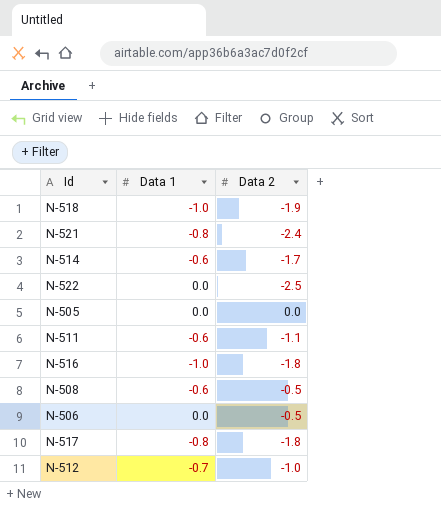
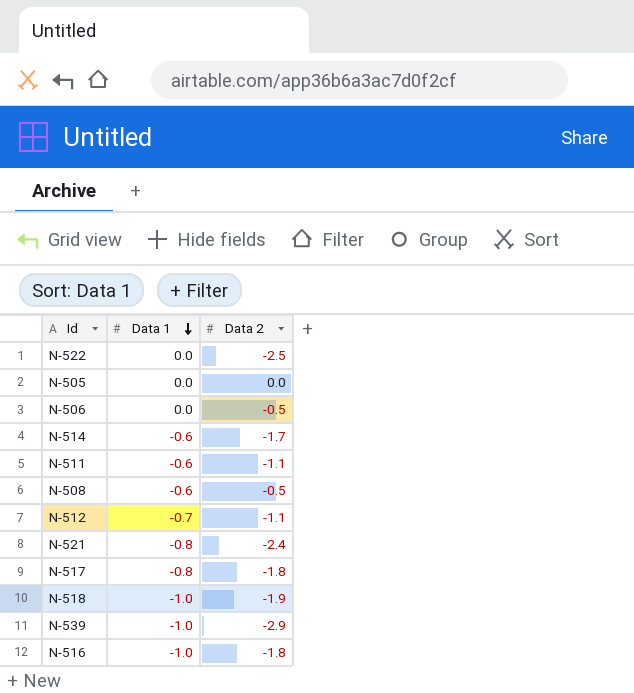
row order: none -> Data 1 descending
N-512 | Data 2: -1.0 -> -1.1
row N-539: none -> -1.0 | -2.9

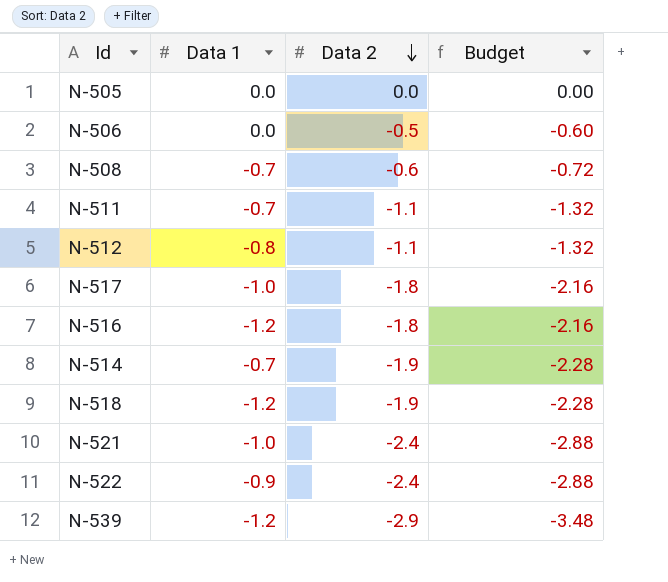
row order: Data 1 descending -> Data 2 descending
column Budget | formula: none -> [Data 2] * 1.2
N-508 | Data 1: -0.6 -> -0.7
N-508 | Data 2: -0.5 -> -0.6
N-511 | Data 1: -0.6 -> -0.7
N-512 | Data 1: -0.7 -> -0.8
N-517 | Data 1: -0.8 -> -1.0
N-516 | Data 1: -1.0 -> -1.2
N-514 | Data 1: -0.6 -> -0.7
N-514 | Data 2: -1.7 -> -1.9
N-518 | Data 1: -1.0 -> -1.2
N-521 | Data 1: -0.8 -> -1.0
N-522 | Data 1: 0.0 -> -0.9
N-522 | Data 2: -2.5 -> -2.4
N-539 | Data 1: -1.0 -> -1.2

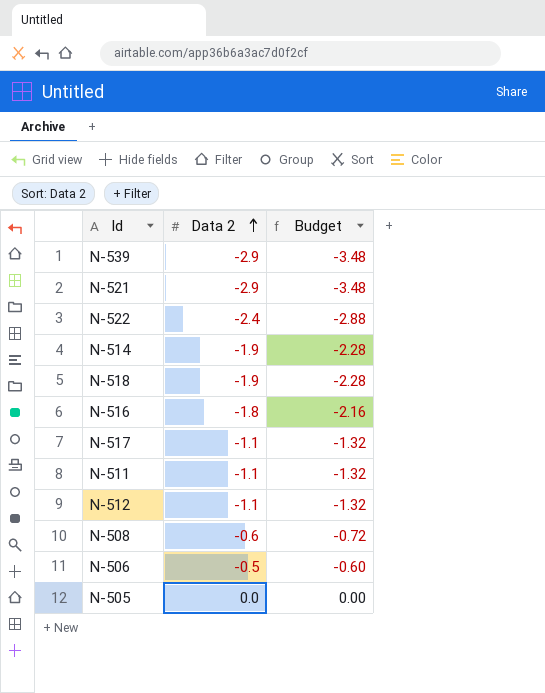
row order: Data 2 descending -> Data 2 ascending
column Data 1 | position: 2 -> none
N-521 | Data 2: -2.4 -> -2.9
N-521 | Budget: -2.88 -> -3.48
N-517 | Data 2: -1.8 -> -1.1
N-517 | Budget: -2.16 -> -1.32

